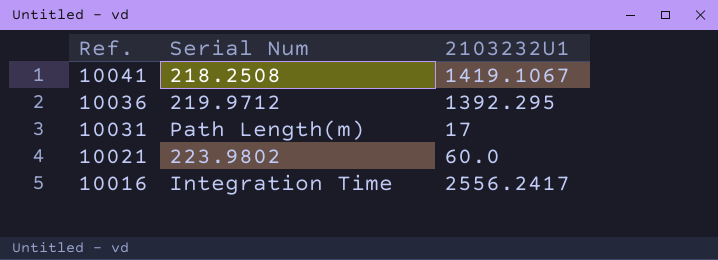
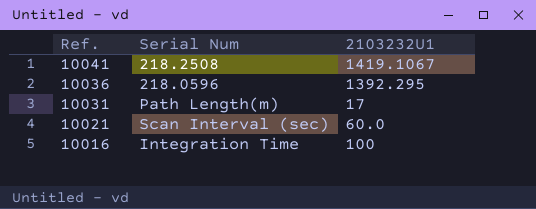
10036 | Serial Num: 219.9712 -> 218.0596
10021 | Serial Num: 223.9802 -> Scan Interval (sec)
10016 | 2103232U1: 2556.2417 -> 100

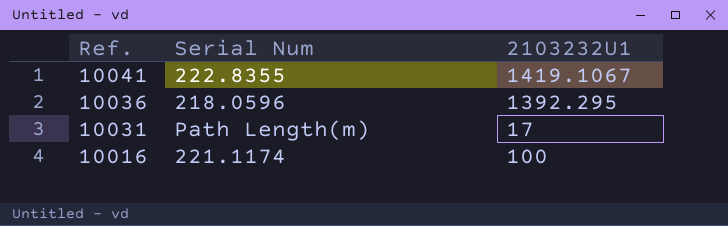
row 10021: Scan Interval (sec) | 60.0 -> none
10041 | Serial Num: 218.2508 -> 222.8355
10016 | Serial Num: Integration Time -> 221.1174

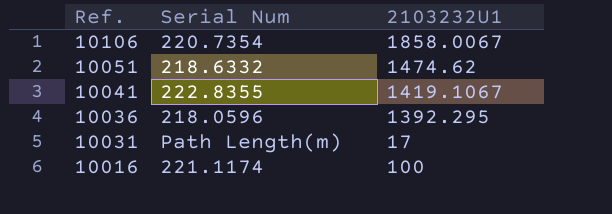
row 10106: none -> 220.7354 | 1858.0067
row 10051: none -> 218.6332 | 1474.62

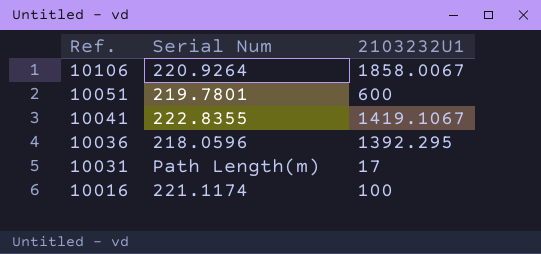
10106 | Serial Num: 220.7354 -> 220.9264
10051 | Serial Num: 218.6332 -> 219.7801
10051 | 2103232U1: 1474.62 -> 600

